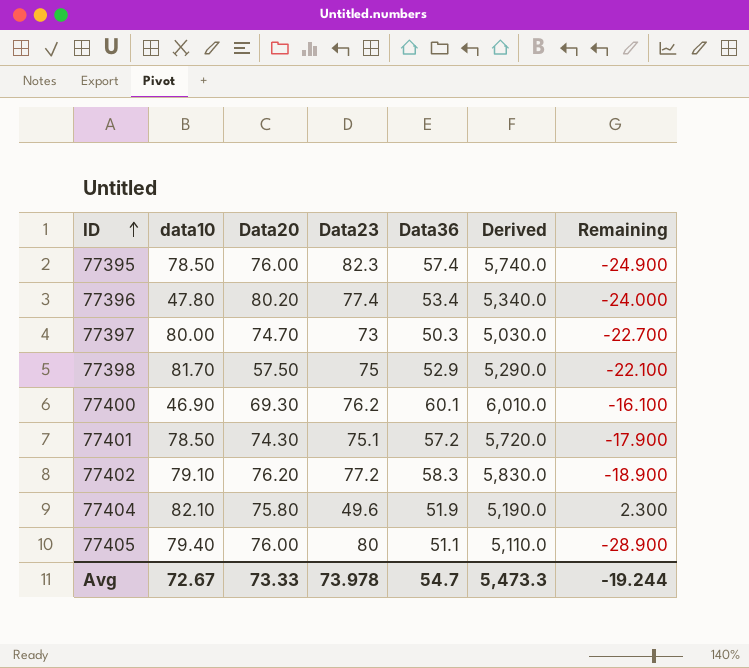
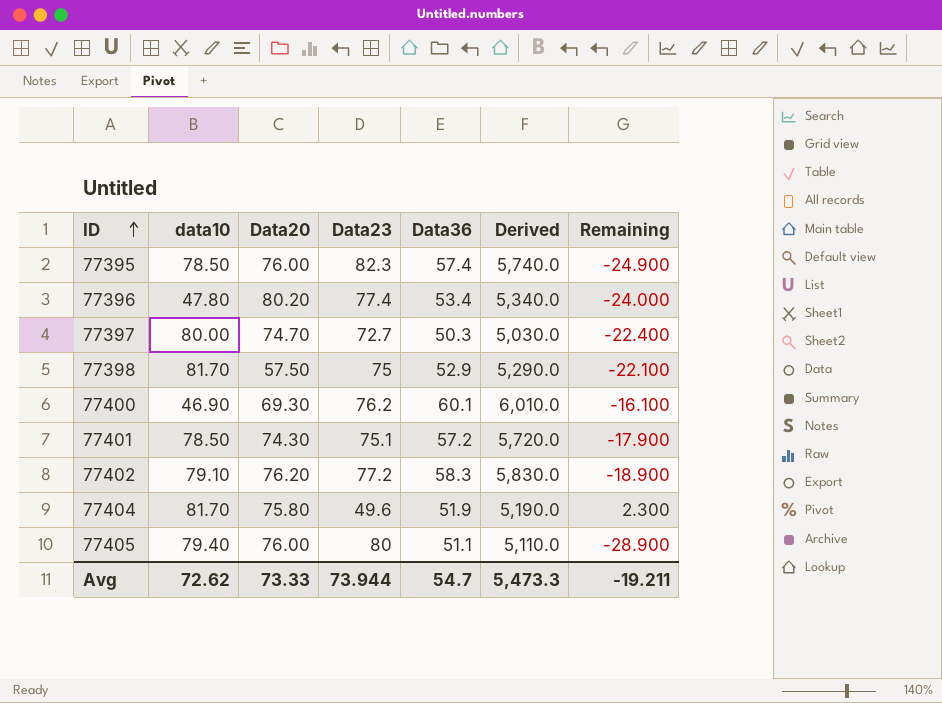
77397 | Data23: 73 -> 72.7
77397 | Remaining: -22.700 -> -22.400
77404 | data10: 82.10 -> 81.70
Avg | data10: 72.67 -> 72.62
Avg | Data23: 73.978 -> 73.944
Avg | Remaining: -19.244 -> -19.211

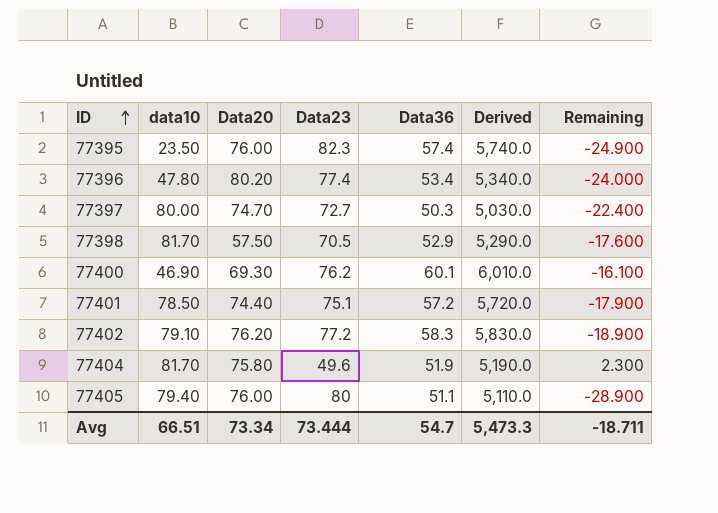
77395 | data10: 78.50 -> 23.50
77398 | Data23: 75 -> 70.5
77398 | Remaining: -22.100 -> -17.600
77401 | Data20: 74.30 -> 74.40
Avg | data10: 72.62 -> 66.51
Avg | Data20: 73.33 -> 73.34
Avg | Data23: 73.944 -> 73.444
Avg | Remaining: -19.211 -> -18.711

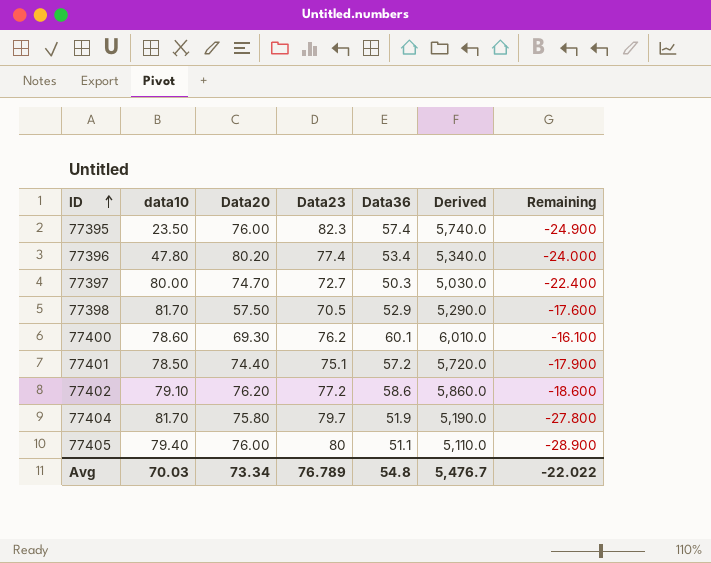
77400 | data10: 46.90 -> 78.60
77402 | Data36: 58.3 -> 58.6
77402 | Derived: 5,830.0 -> 5,860.0
77402 | Remaining: -18.900 -> -18.600
77404 | Data23: 49.6 -> 79.7
77404 | Remaining: 2.300 -> -27.800
Avg | data10: 66.51 -> 70.03
Avg | Data23: 73.444 -> 76.789
Avg | Data36: 54.7 -> 54.8
Avg | Derived: 5,473.3 -> 5,476.7
Avg | Remaining: -18.711 -> -22.022

